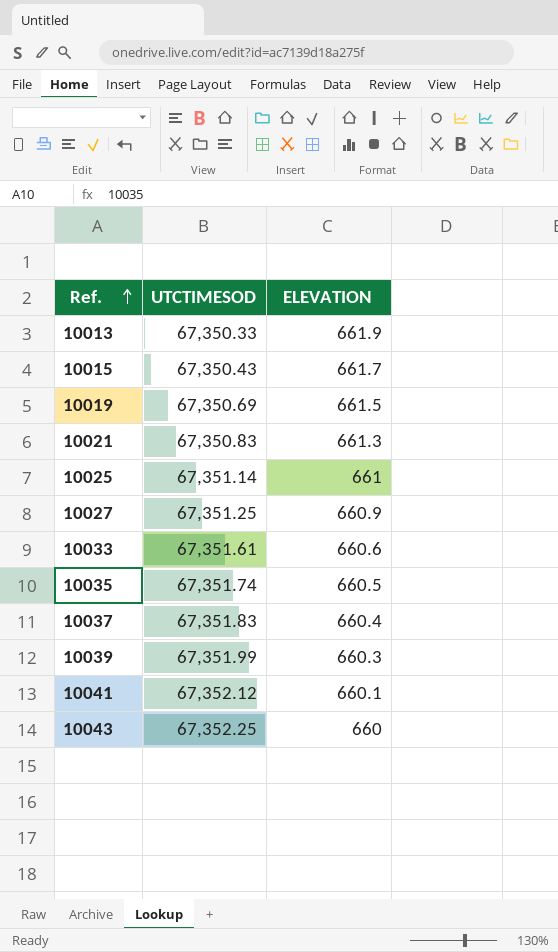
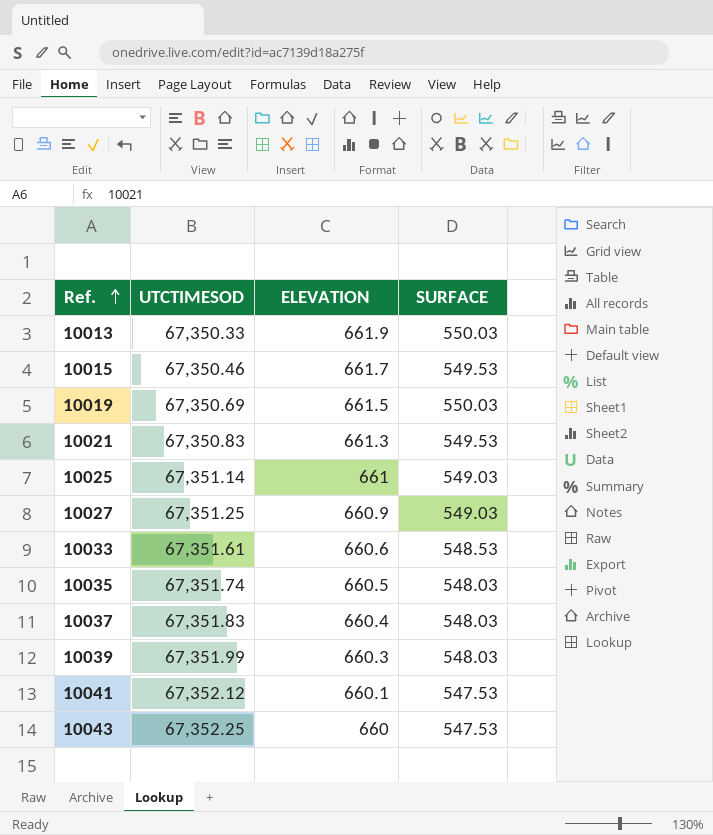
column SURFACE | position: none -> 4
10015 | UTCTIMESOD: 67,350.43 -> 67,350.46

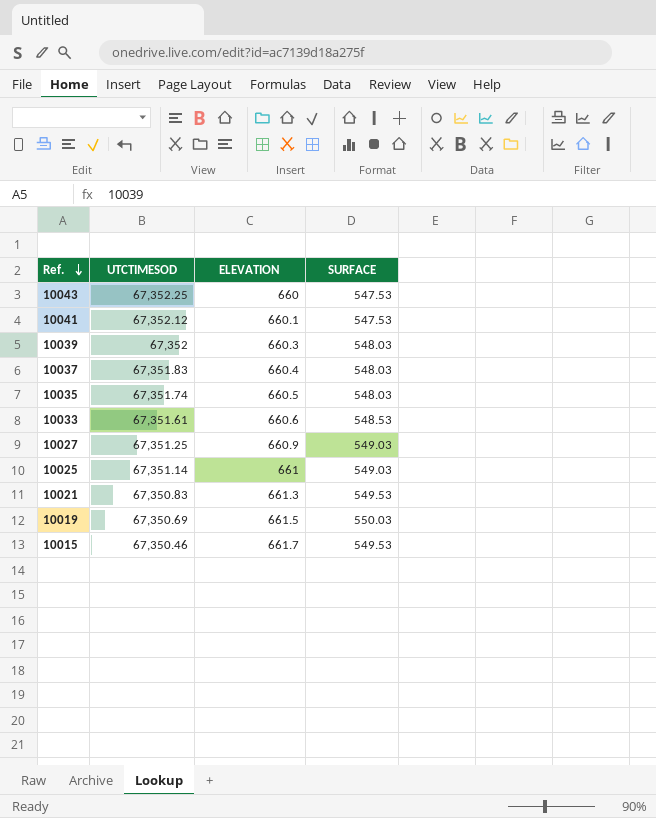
row order: Ref. ascending -> Ref. descending
row 10013: 67,350.33 | 661.9 | 550.03 -> none
10039 | UTCTIMESOD: 67,351.99 -> 67,352

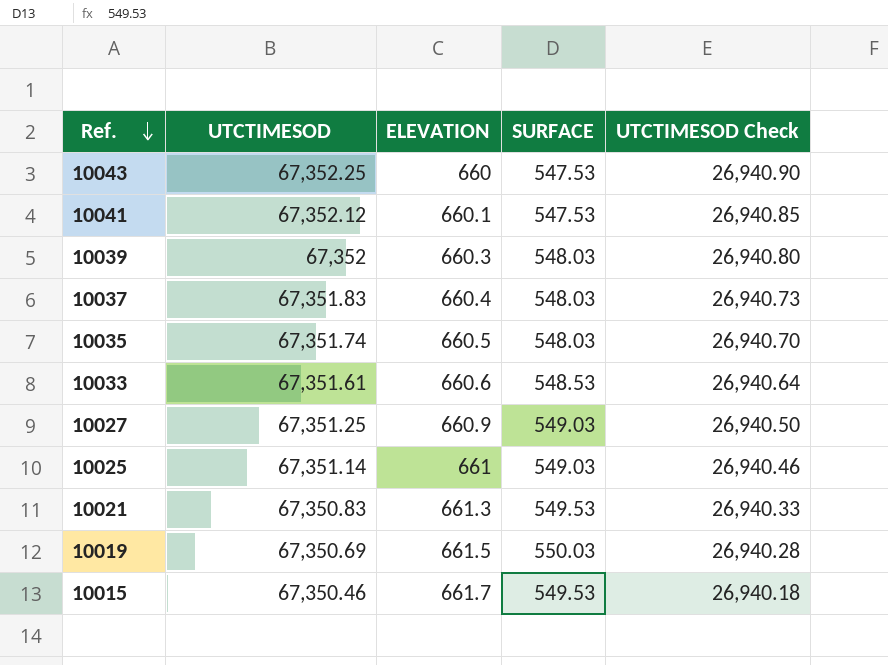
column UTCTIMESOD Check | formula: none -> [UTCTIMESOD] * 0.4

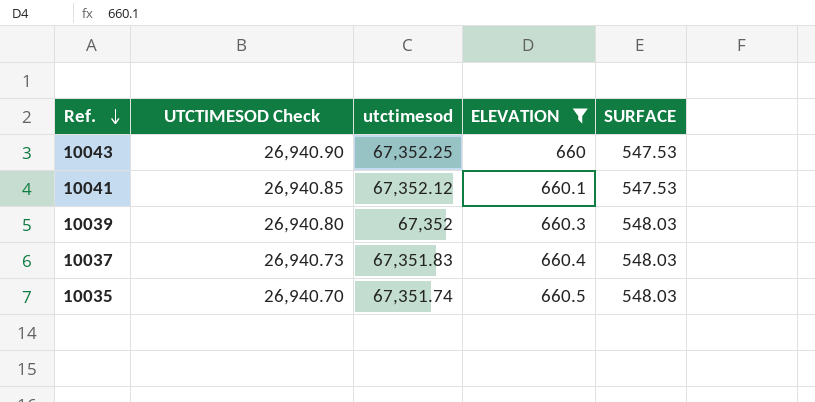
filter: none -> ELEVATION <= 660.5
column UTCTIMESOD Check | position: 5 -> 2
column name: UTCTIMESOD -> utctimesod

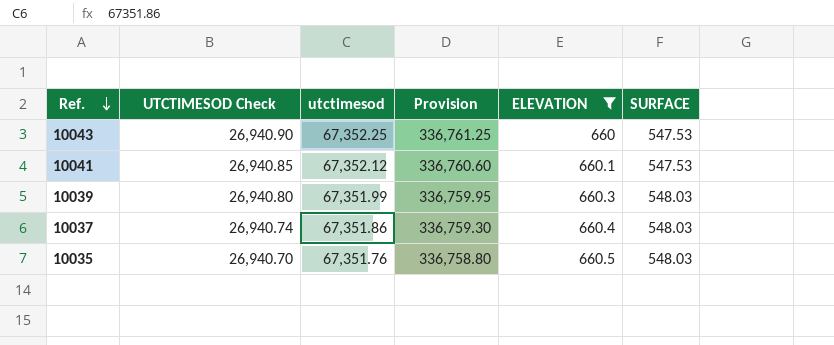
column Provision | formula: none -> [utctimesod] * 5
10039 | utctimesod: 67,352 -> 67,351.99
10037 | UTCTIMESOD Check: 26,940.73 -> 26,940.74
10037 | utctimesod: 67,351.83 -> 67,351.86
10035 | utctimesod: 67,351.74 -> 67,351.76

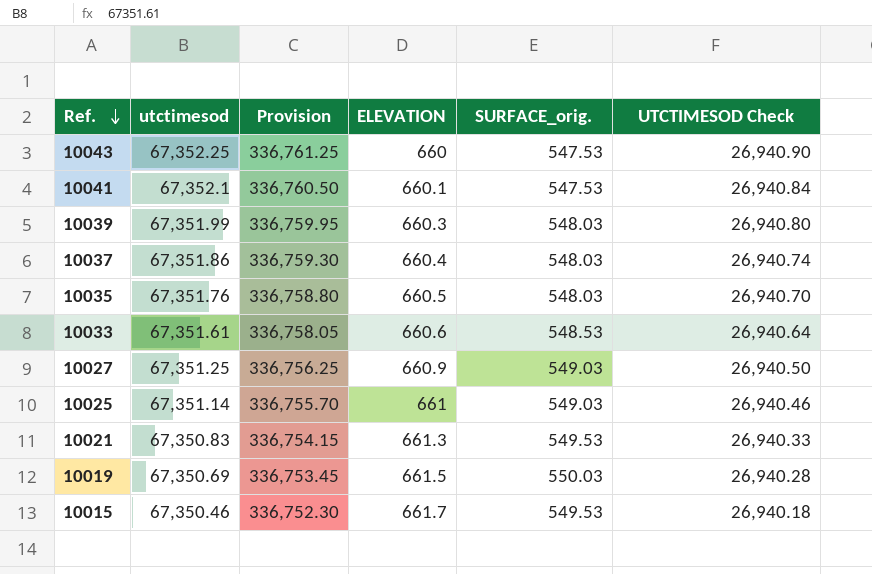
filter: ELEVATION <= 660.5 -> none
column name: SURFACE -> SURFACE_orig.
column UTCTIMESOD Check | position: 2 -> 6
10041 | utctimesod: 67,352.12 -> 67,352.1
10041 | Provision: 336,760.60 -> 336,760.50
10041 | UTCTIMESOD Check: 26,940.85 -> 26,940.84

